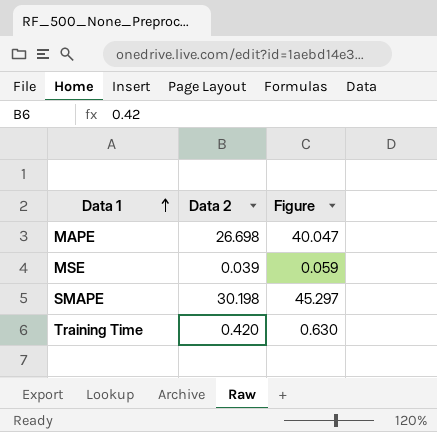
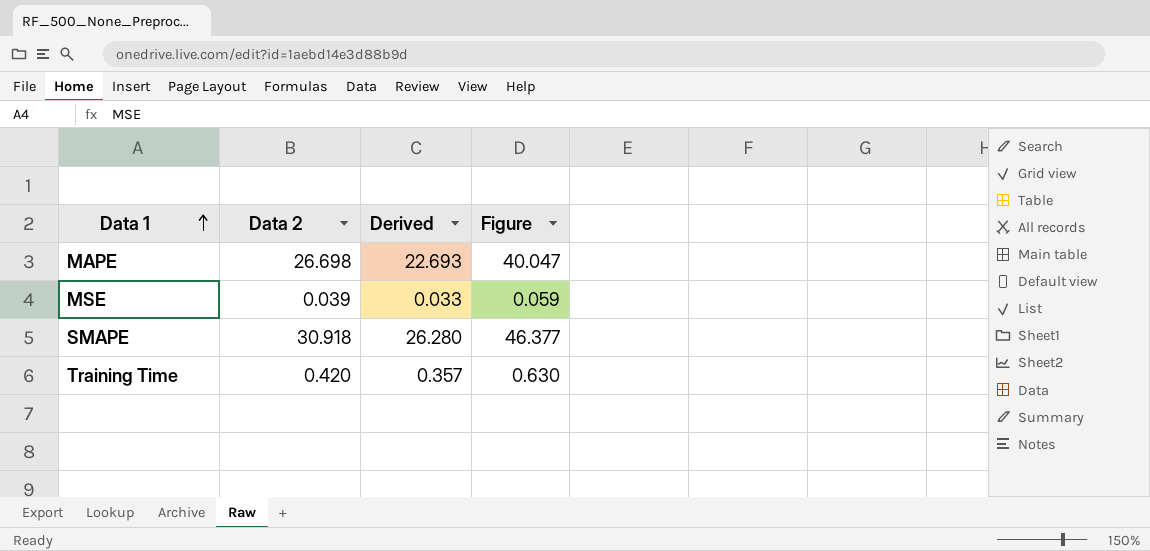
column Derived | formula: none -> [Data 2] * 0.85
SMAPE | Data 2: 30.198 -> 30.918
SMAPE | Figure: 45.297 -> 46.377

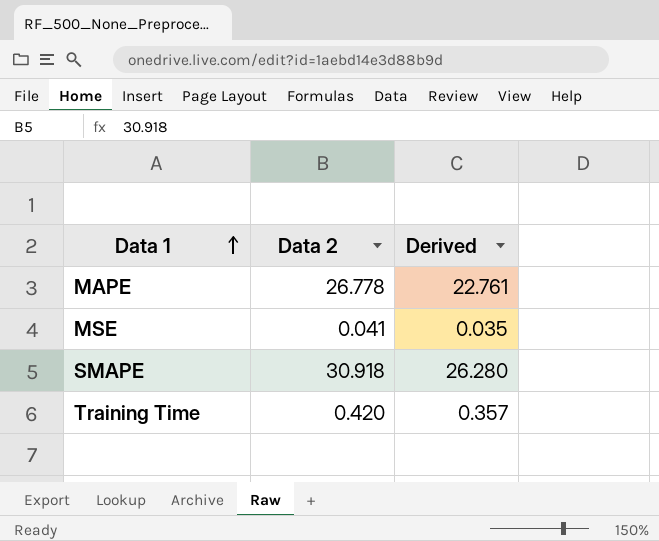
column Figure | formula: [Data 2] * 1.5 -> none
MAPE | Data 2: 26.698 -> 26.778
MAPE | Derived: 22.693 -> 22.761
MSE | Data 2: 0.039 -> 0.041
MSE | Derived: 0.033 -> 0.035

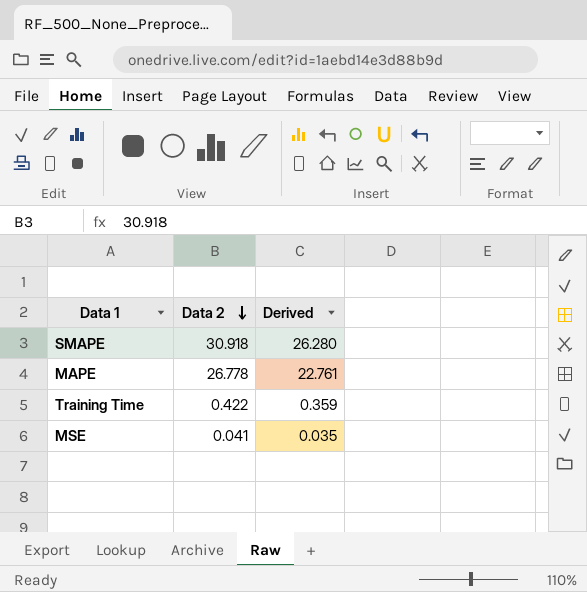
row order: Data 1 ascending -> Data 2 descending
Training Time | Data 2: 0.420 -> 0.422
Training Time | Derived: 0.357 -> 0.359

